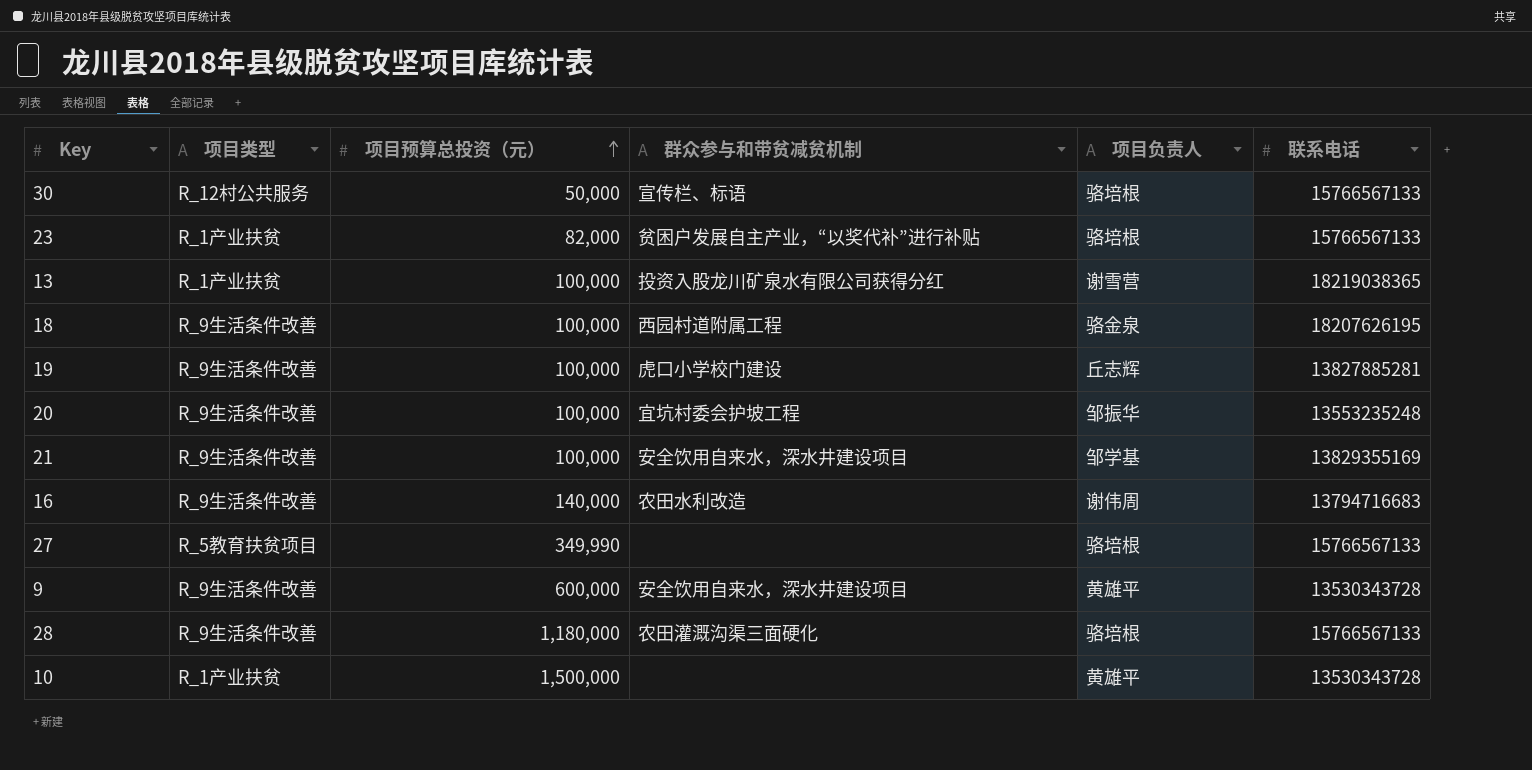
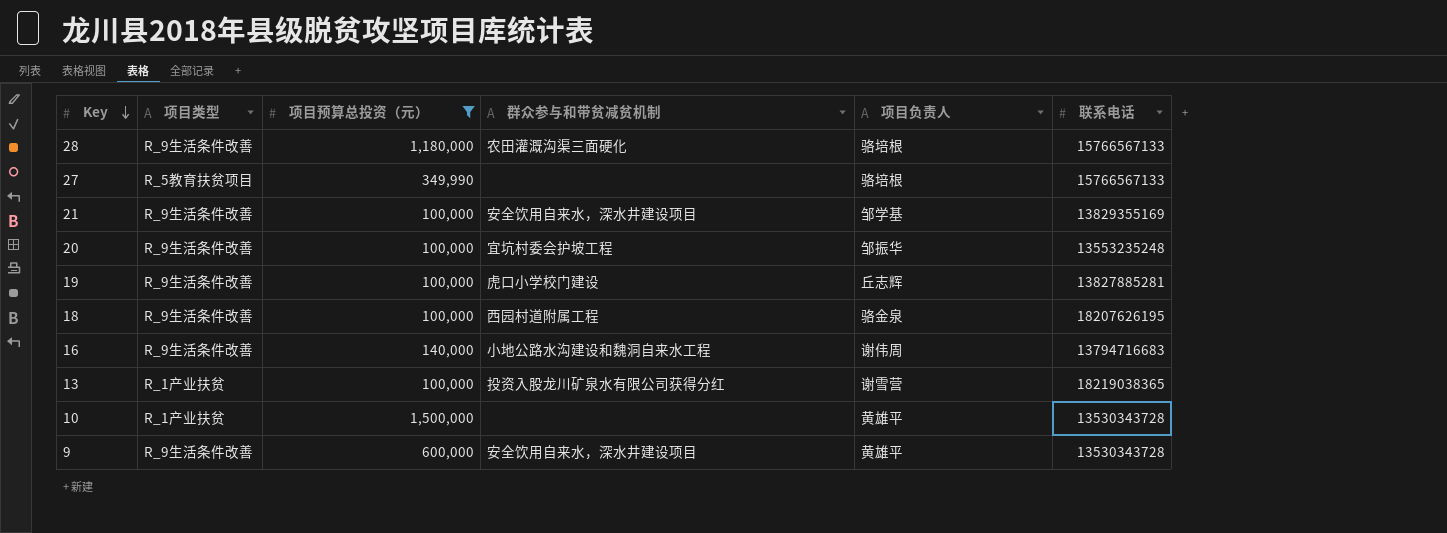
filter: none -> 项目预算总投资（元） >= 100,000
row order: 项目预算总投资（元） ascending -> Key descending
16 | 群众参与和带贫减贫机制: 农田水利改造 -> 小地公路水沟建设和魏洞自来水工程

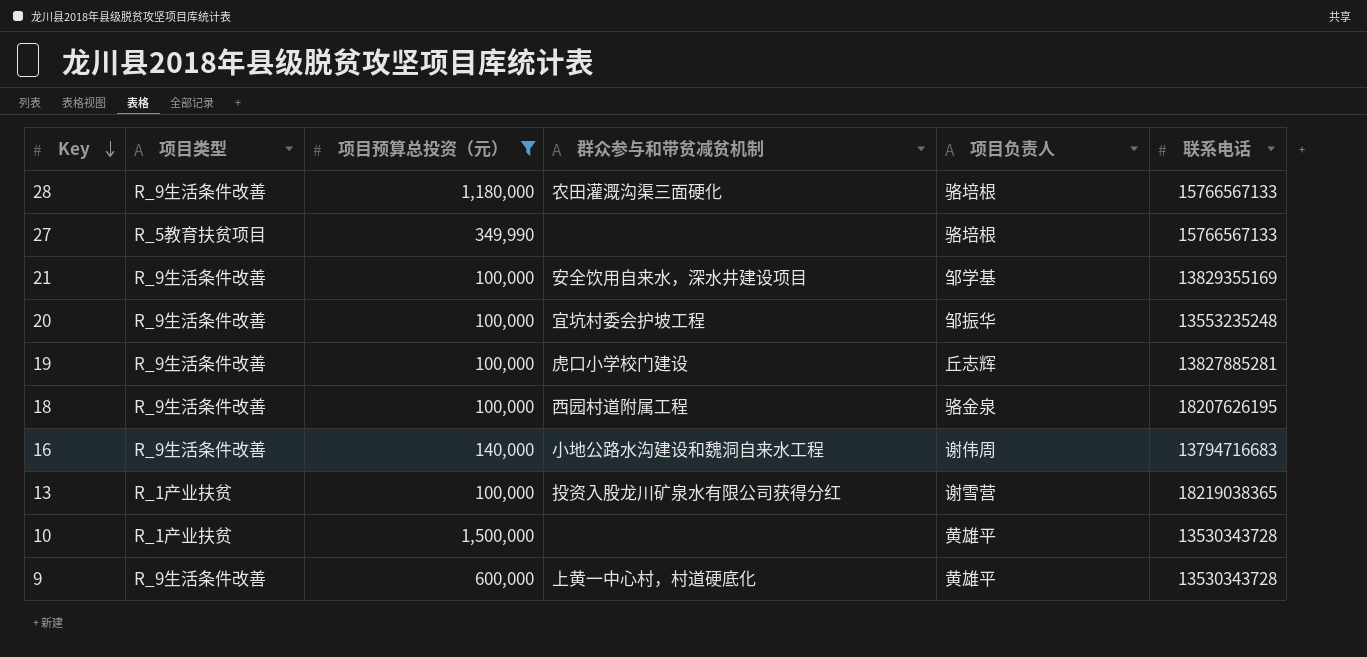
9 | 群众参与和带贫减贫机制: 安全饮用自来水，深水井建设项目 -> 上黄一中心村，村道硬底化

